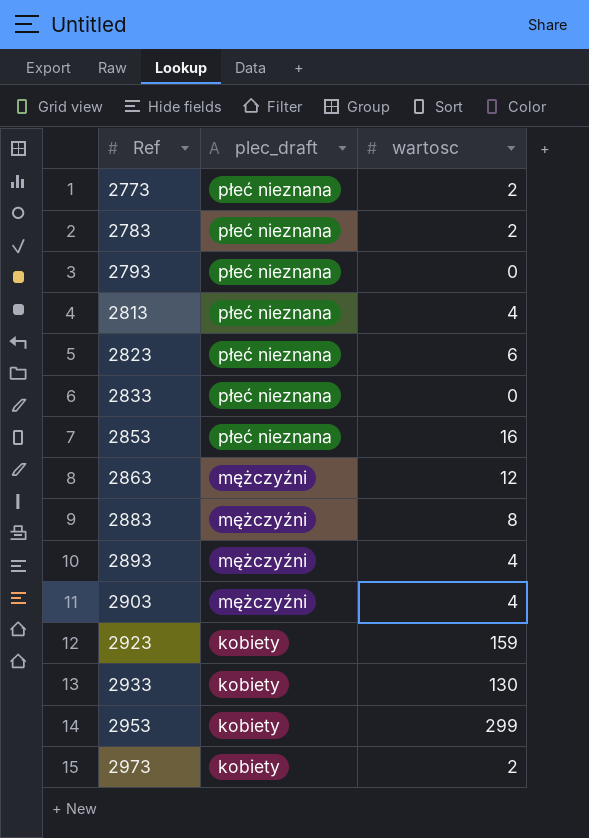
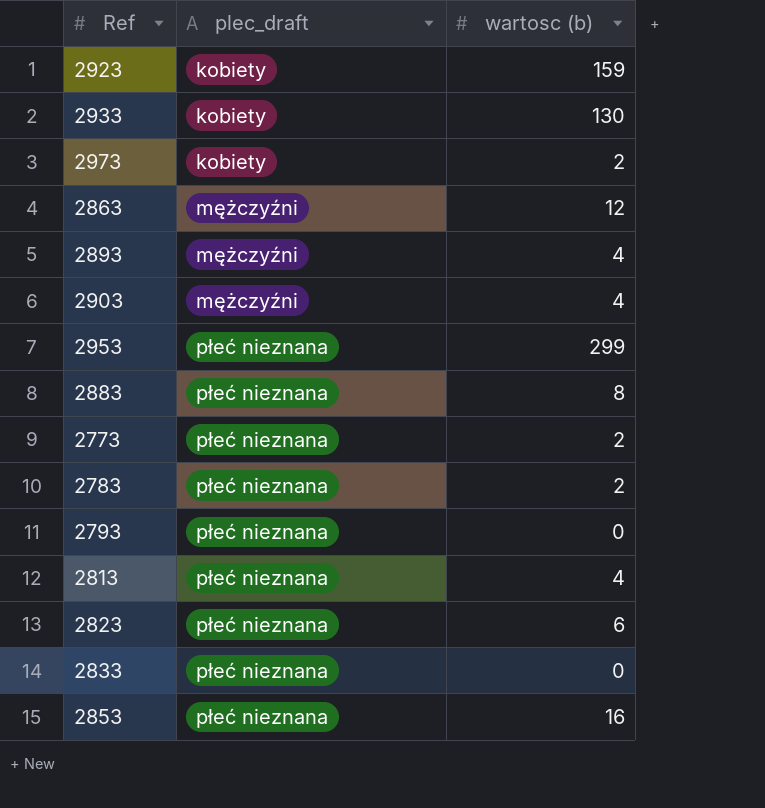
row order: Ref ascending -> plec_draft ascending
column name: wartosc -> wartosc (b)
2953 | plec_draft: kobiety -> płeć nieznana
2883 | plec_draft: mężczyźni -> płeć nieznana

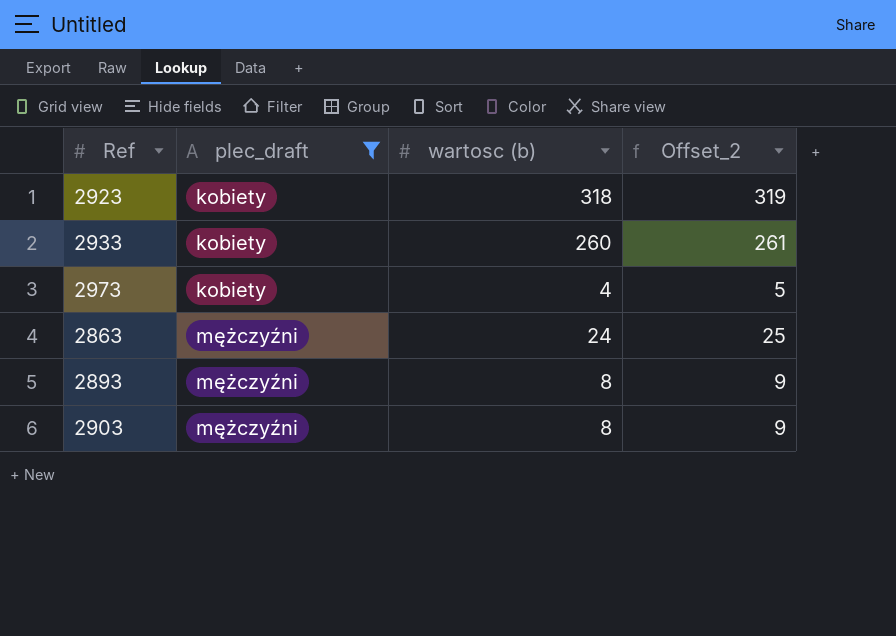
filter: none -> plec_draft != płeć nieznana
column Offset_2 | formula: none -> [wartosc (b)] + 1
2923 | wartosc (b): 159 -> 318
2933 | wartosc (b): 130 -> 260
2973 | wartosc (b): 2 -> 4
2863 | wartosc (b): 12 -> 24
2893 | wartosc (b): 4 -> 8
2903 | wartosc (b): 4 -> 8

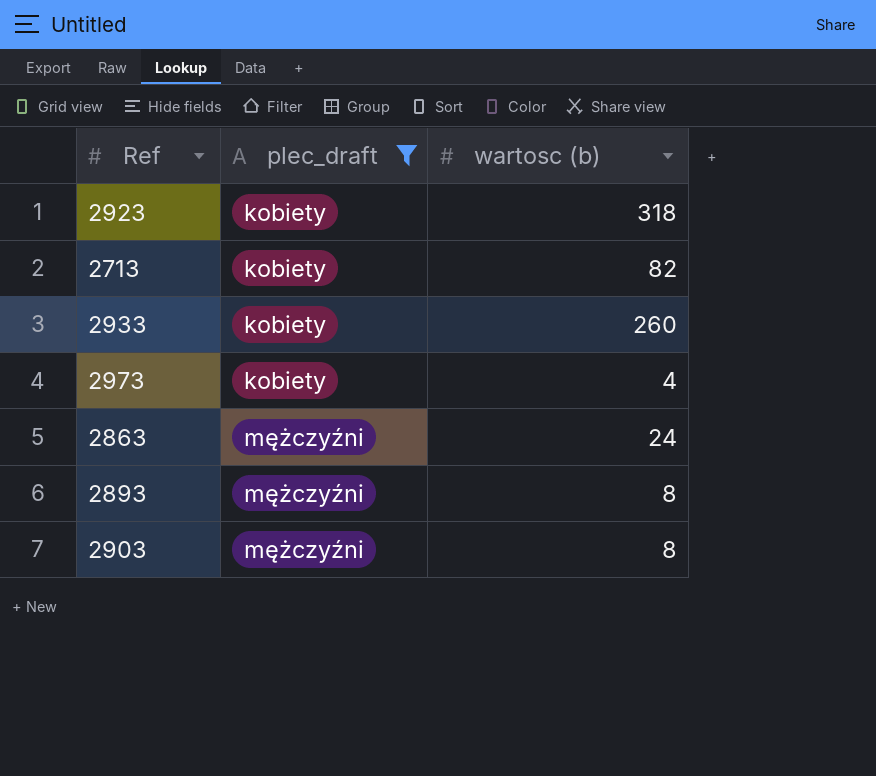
column Offset_2 | formula: [wartosc (b)] + 1 -> none
row 2713: none -> kobiety | 82

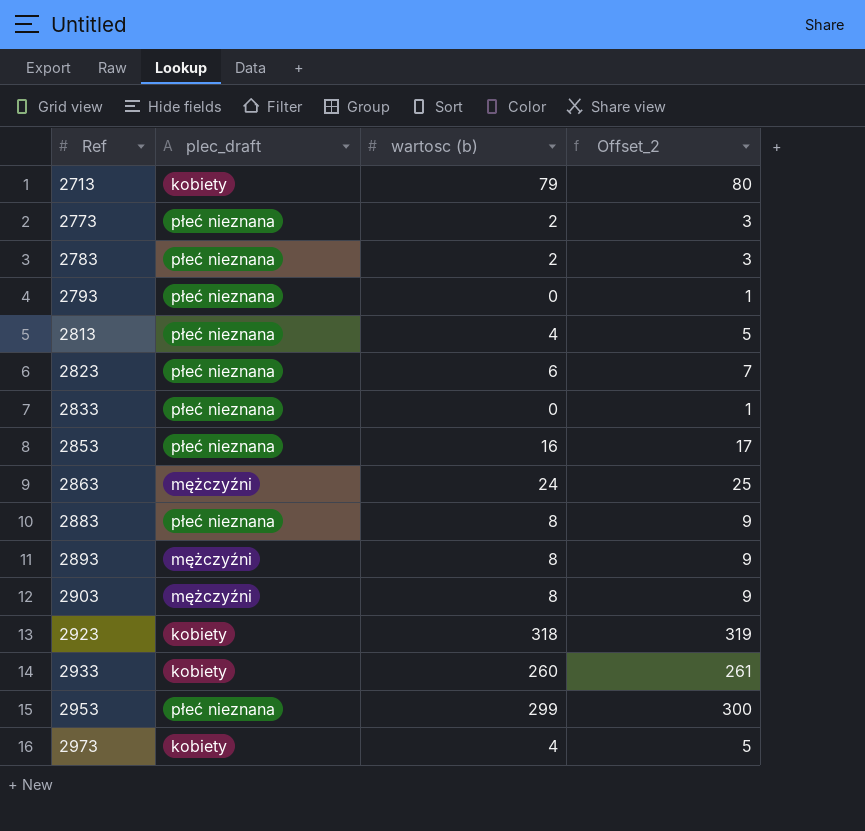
filter: plec_draft != płeć nieznana -> none
row order: plec_draft ascending -> Ref ascending
column Offset_2 | formula: none -> [wartosc (b)] + 1
2713 | wartosc (b): 82 -> 79

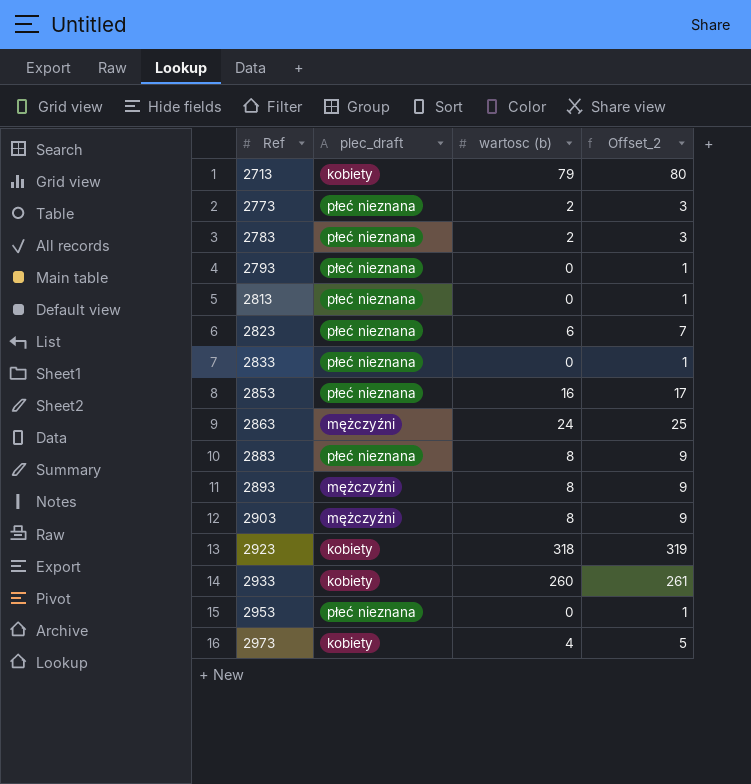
2813 | wartosc (b): 4 -> 0
2813 | Offset_2: 5 -> 1
2953 | wartosc (b): 299 -> 0
2953 | Offset_2: 300 -> 1

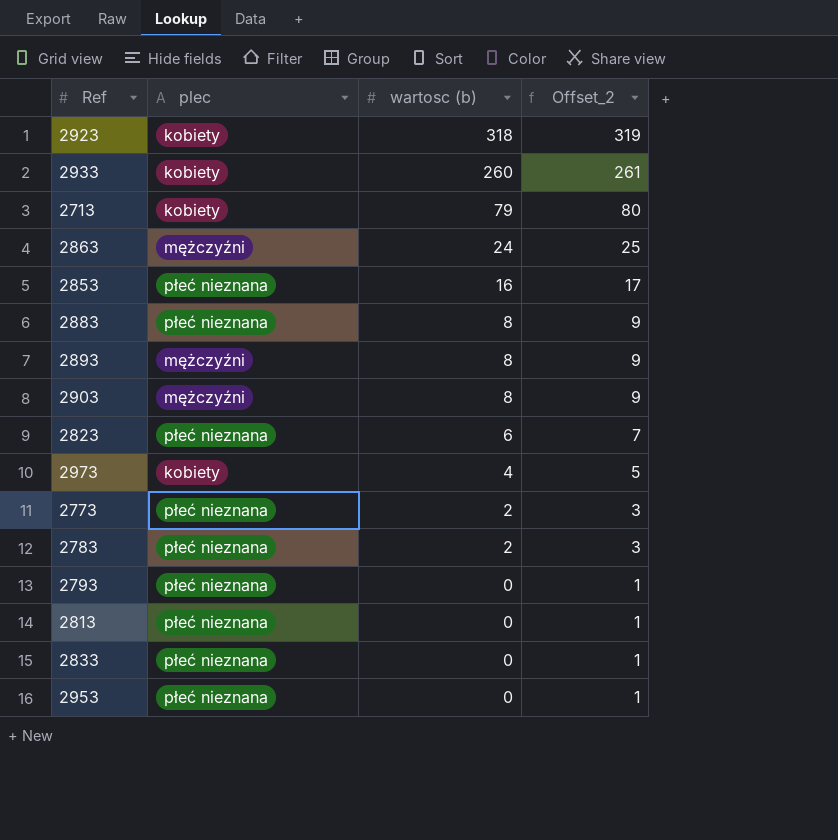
row order: Ref ascending -> wartosc (b) descending
column name: plec_draft -> plec

